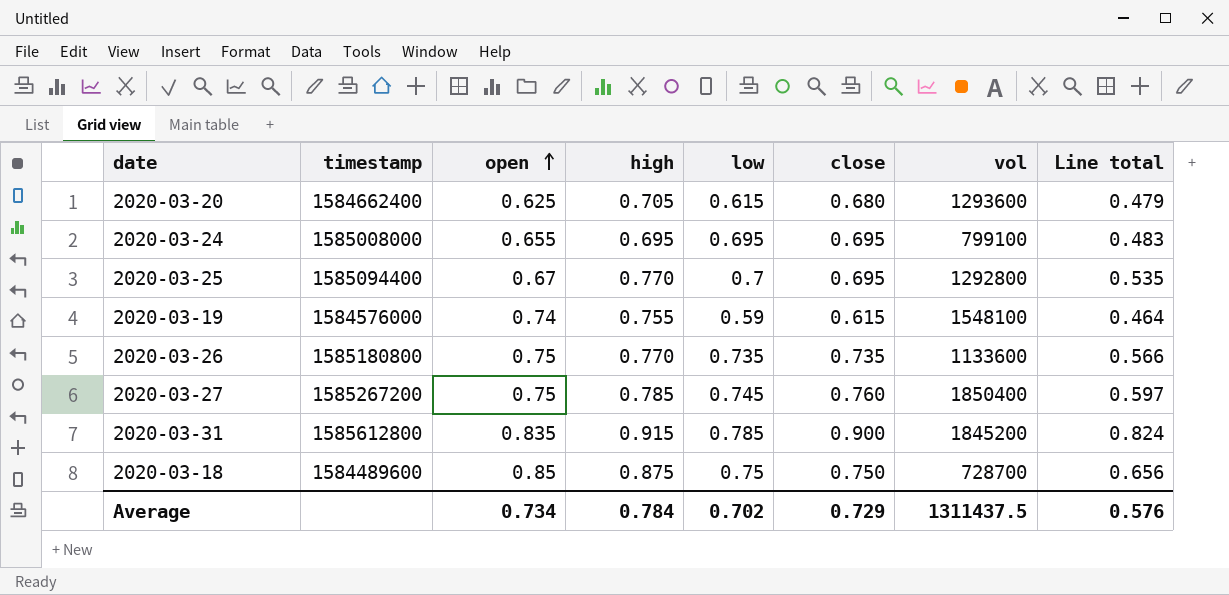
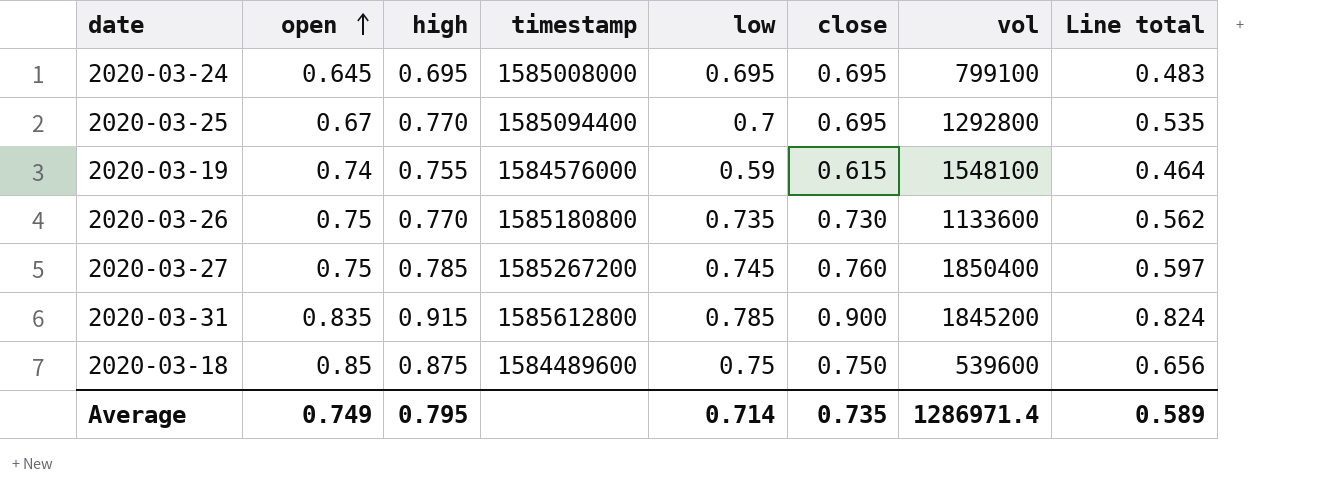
column timestamp | position: 2 -> 4
row 2020-03-20: 1584662400 | 0.625 | 0.705 | 0.615 | 0.680 | 1293600 | 0.479 -> none
2020-03-24 | open: 0.655 -> 0.645
2020-03-26 | close: 0.735 -> 0.730
2020-03-26 | Line total: 0.566 -> 0.562
2020-03-18 | vol: 728700 -> 539600
Average | open: 0.734 -> 0.749
Average | high: 0.784 -> 0.795
Average | low: 0.702 -> 0.714
Average | close: 0.729 -> 0.735
Average | vol: 1311437.5 -> 1286971.4
Average | Line total: 0.576 -> 0.589

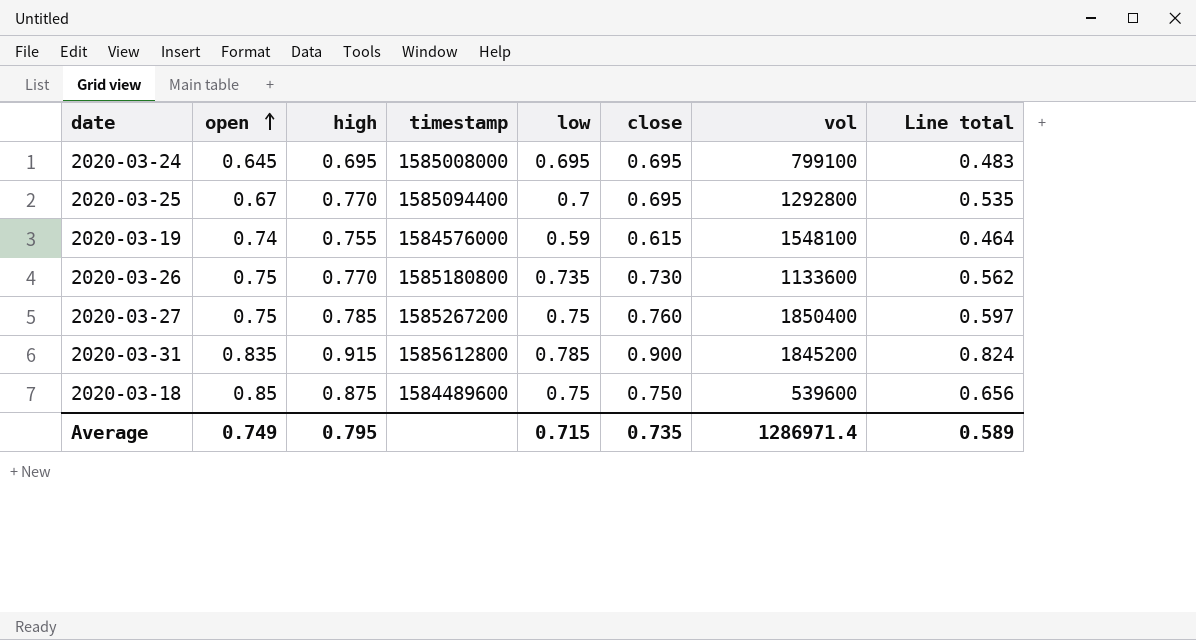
2020-03-27 | low: 0.745 -> 0.75
Average | low: 0.714 -> 0.715

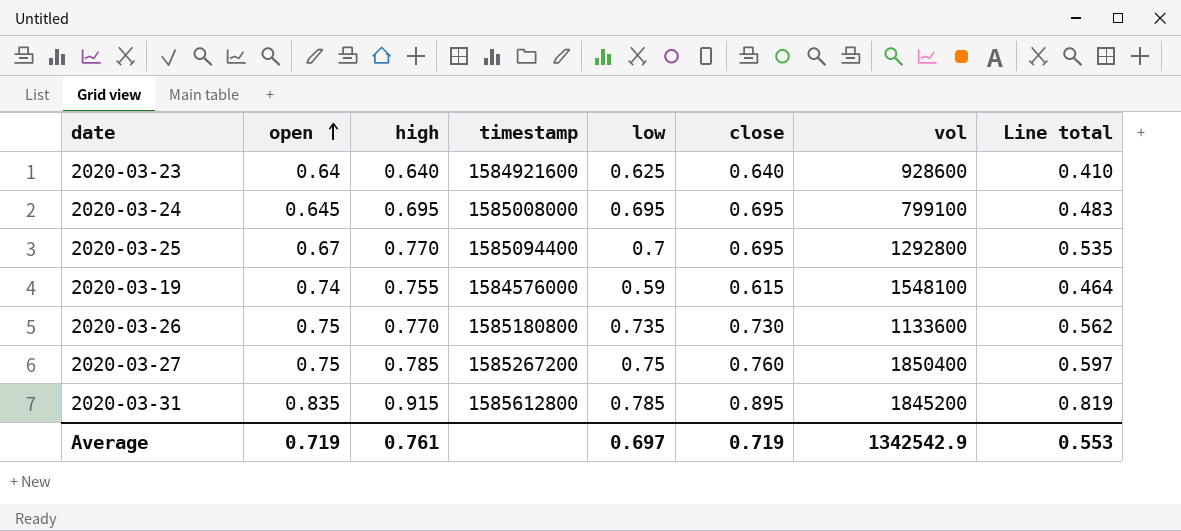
row 2020-03-18: 0.85 | 0.875 | 1584489600 | 0.75 | 0.750 | 539600 | 0.656 -> none
row 2020-03-23: none -> 0.64 | 0.640 | 1584921600 | 0.625 | 0.640 | 928600 | 0.410
2020-03-31 | close: 0.900 -> 0.895
2020-03-31 | Line total: 0.824 -> 0.819
Average | open: 0.749 -> 0.719
Average | high: 0.795 -> 0.761
Average | low: 0.715 -> 0.697
Average | close: 0.735 -> 0.719
Average | vol: 1286971.4 -> 1342542.9
Average | Line total: 0.589 -> 0.553

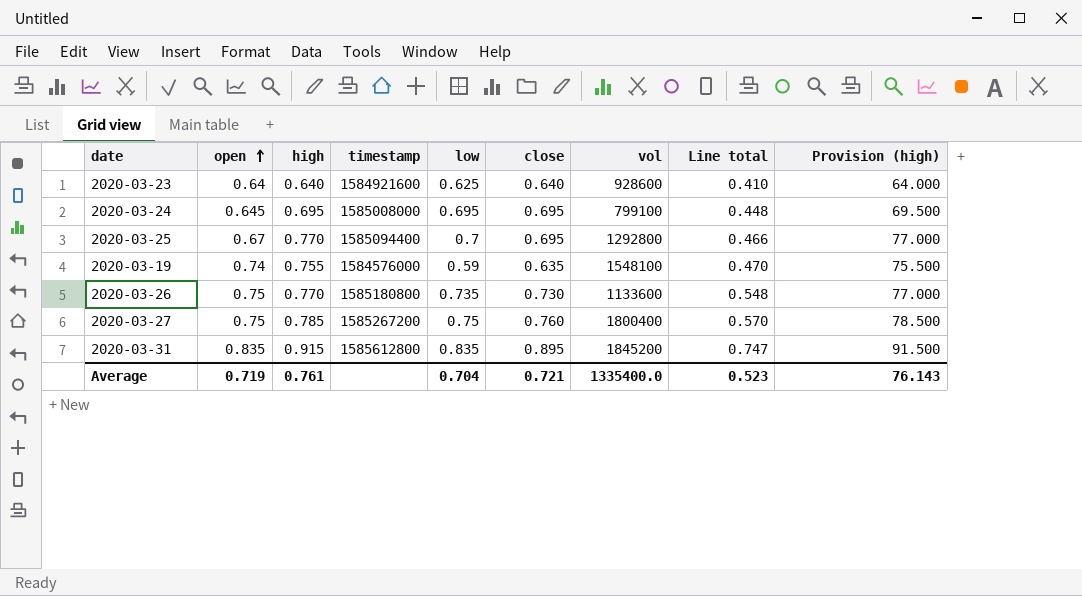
column Line total | formula: [high] * [close] -> [open] * [close]
column Provision (high) | formula: none -> [high] * 100
2020-03-19 | close: 0.615 -> 0.635
2020-03-27 | vol: 1850400 -> 1800400
2020-03-31 | low: 0.785 -> 0.835
Average | low: 0.697 -> 0.704
Average | close: 0.719 -> 0.721
Average | vol: 1342542.9 -> 1335400.0
Average | Line total: 0.553 -> 0.523

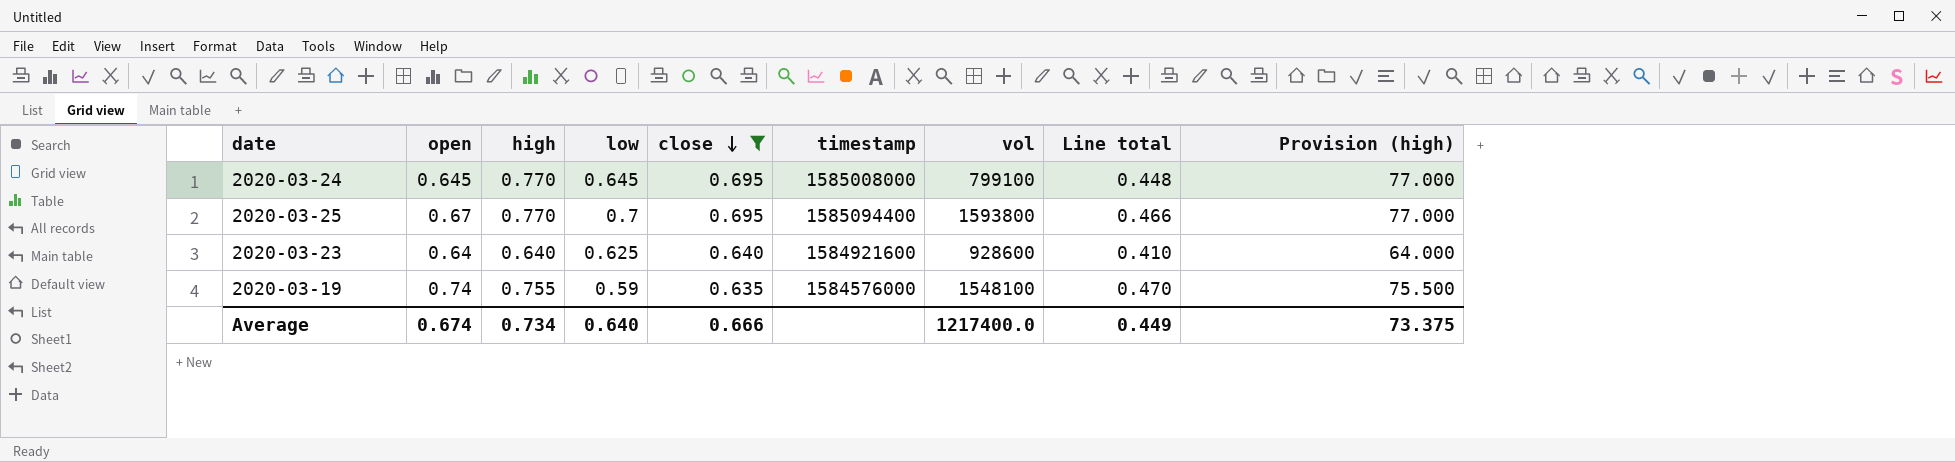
filter: none -> close <= 0.695
row order: open ascending -> close descending
column timestamp | position: 4 -> 6
2020-03-24 | high: 0.695 -> 0.770
2020-03-24 | low: 0.695 -> 0.645
2020-03-24 | Provision (high): 69.500 -> 77.000
2020-03-25 | vol: 1292800 -> 1593800
Average | open: 0.719 -> 0.674
Average | high: 0.761 -> 0.734
Average | low: 0.704 -> 0.640
Average | close: 0.721 -> 0.666
Average | vol: 1335400.0 -> 1217400.0
Average | Line total: 0.523 -> 0.449
Average | Provision (high): 76.143 -> 73.375

